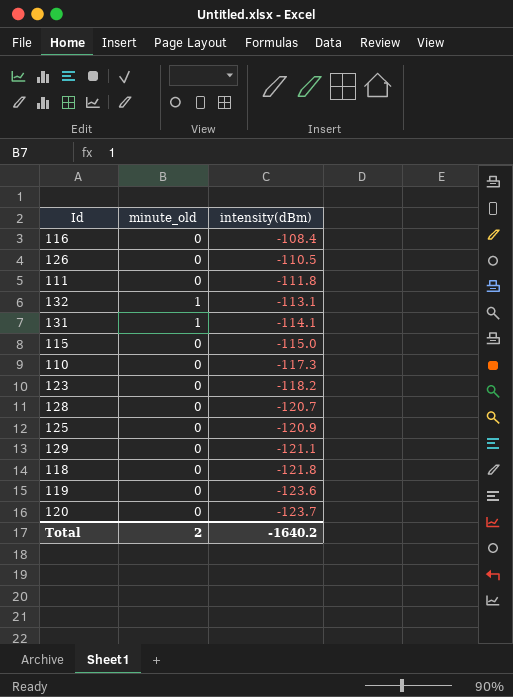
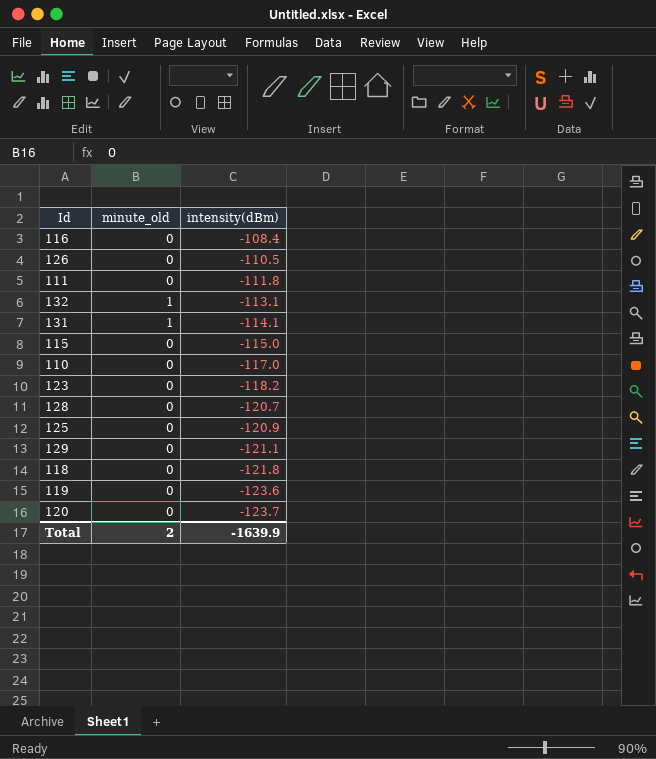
110 | intensity(dBm): -117.3 -> -117.0
Total | intensity(dBm): -1640.2 -> -1639.9

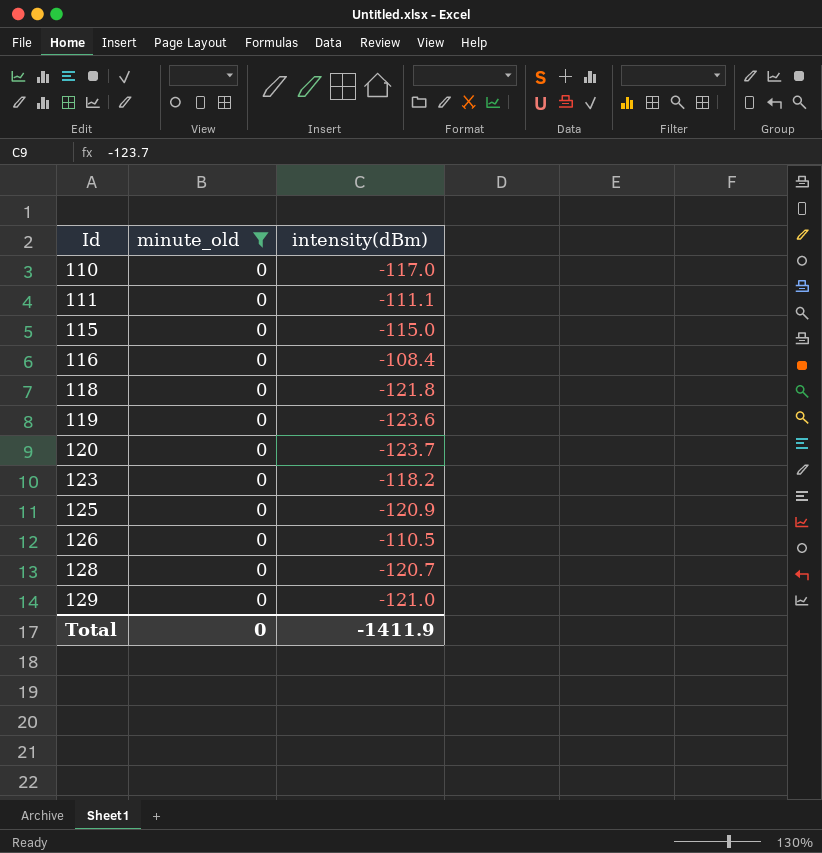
filter: none -> minute_old = 0
row order: intensity(dBm) descending -> Id ascending
111 | intensity(dBm): -111.8 -> -111.1
129 | intensity(dBm): -121.1 -> -121.0
Total | minute_old: 2 -> 0
Total | intensity(dBm): -1639.9 -> -1411.9

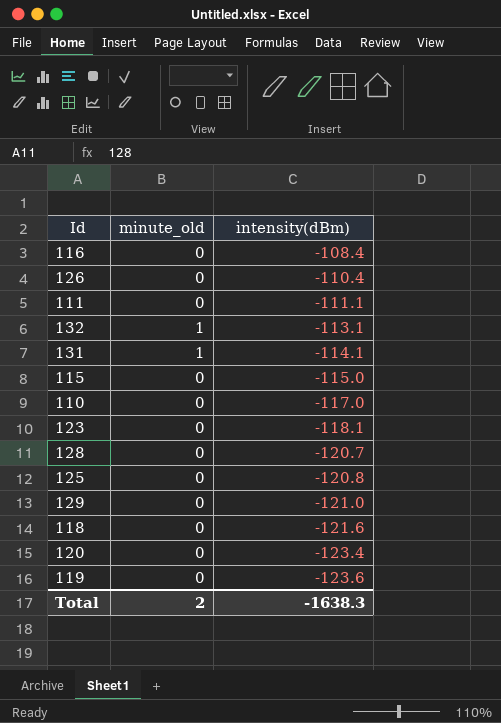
filter: minute_old = 0 -> none
row order: Id ascending -> intensity(dBm) descending
126 | intensity(dBm): -110.5 -> -110.4
123 | intensity(dBm): -118.2 -> -118.1
125 | intensity(dBm): -120.9 -> -120.8
118 | intensity(dBm): -121.8 -> -121.6
120 | intensity(dBm): -123.7 -> -123.4
Total | minute_old: 0 -> 2
Total | intensity(dBm): -1411.9 -> -1638.3

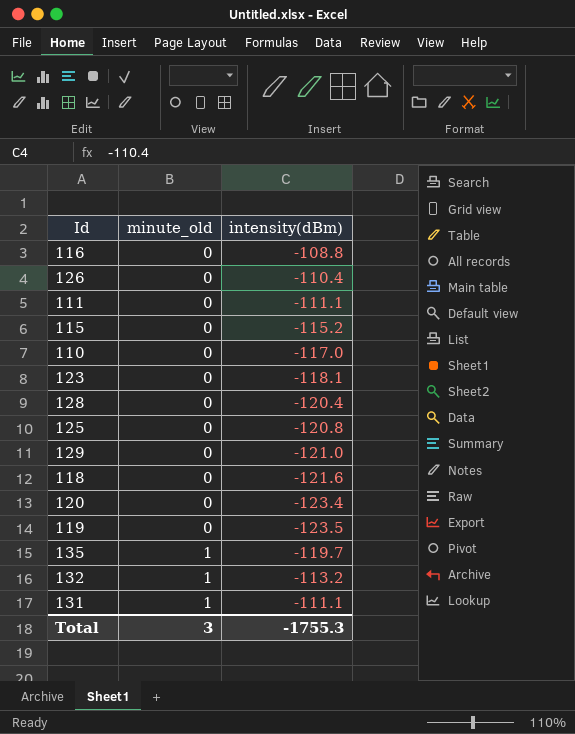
row order: intensity(dBm) descending -> minute_old ascending
116 | intensity(dBm): -108.4 -> -108.8
115 | intensity(dBm): -115.0 -> -115.2
128 | intensity(dBm): -120.7 -> -120.4
119 | intensity(dBm): -123.6 -> -123.5
row 135: none -> 1 | -119.7
132 | intensity(dBm): -113.1 -> -113.2
131 | intensity(dBm): -114.1 -> -111.1
Total | minute_old: 2 -> 3
Total | intensity(dBm): -1638.3 -> -1755.3

